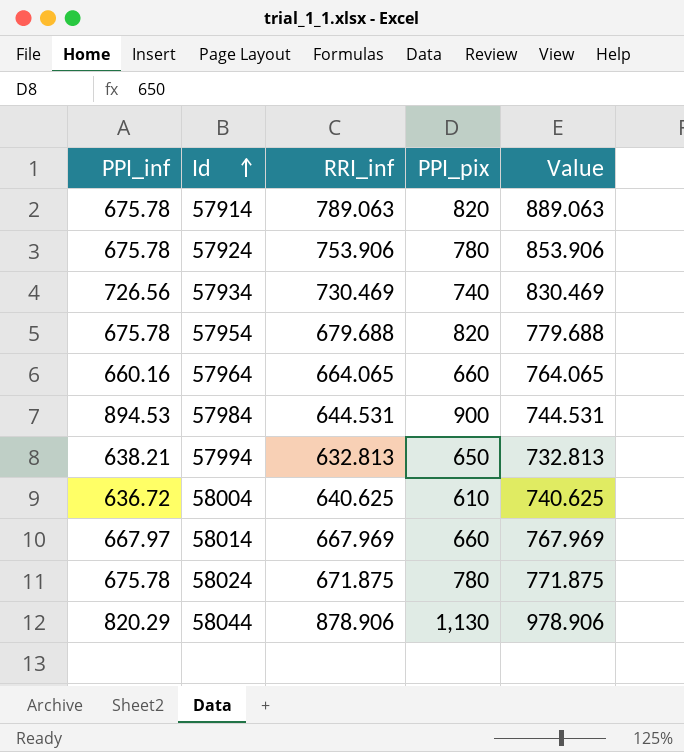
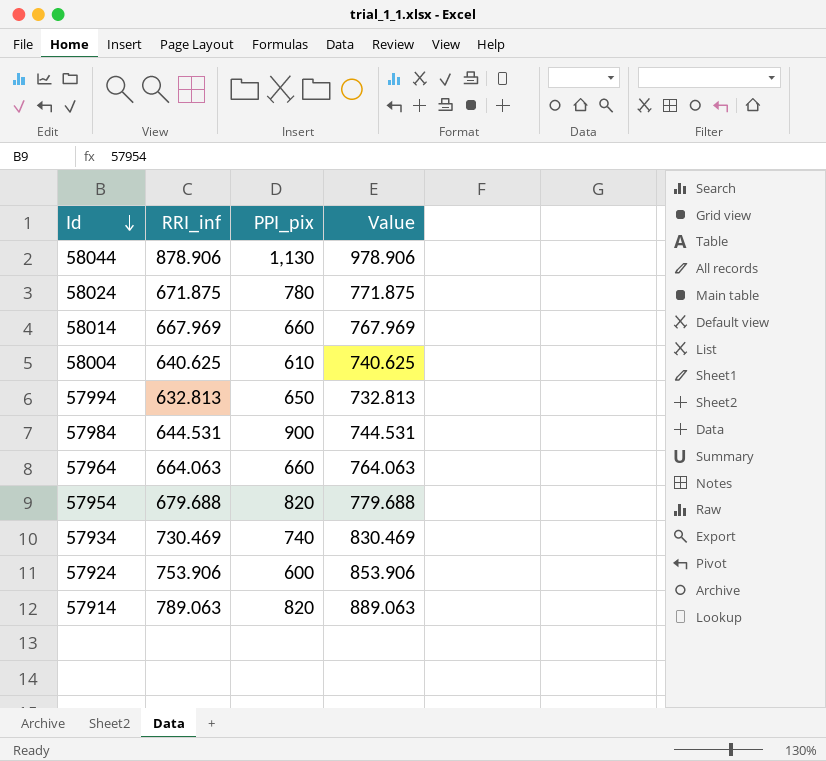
row order: Id ascending -> Id descending
column PPI_inf | position: 1 -> none
57964 | RRI_inf: 664.065 -> 664.063
57964 | Value: 764.065 -> 764.063
57924 | PPI_pix: 780 -> 600

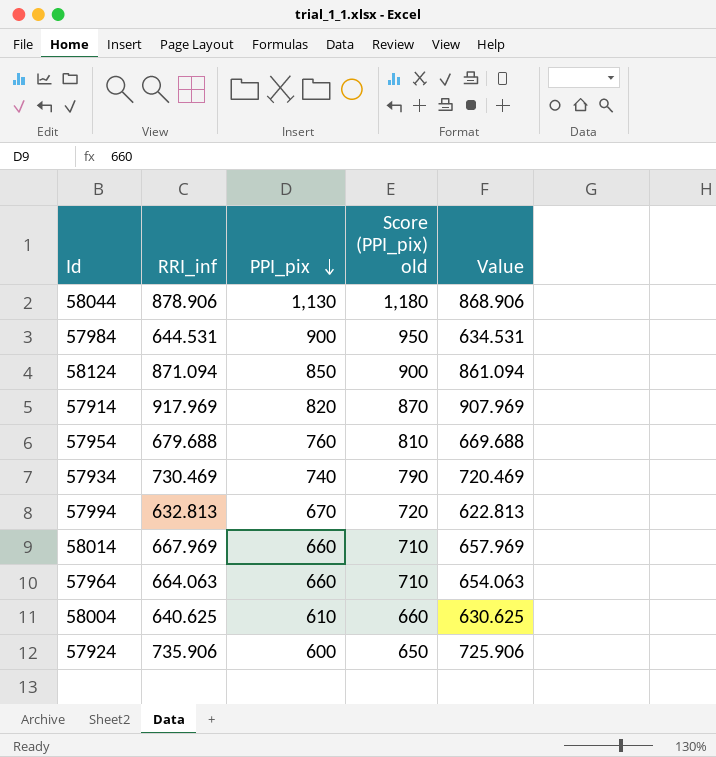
row order: Id descending -> PPI_pix descending
column Score (PPI_pix) old | formula: none -> [PPI_pix] + 50
column Value | formula: [RRI_inf] + 100 -> [RRI_inf] - 10
row 58024: 671.875 | 780 | 771.875 -> none
row 58124: none -> 871.094 | 850 | 900 | 861.094
57914 | RRI_inf: 789.063 -> 917.969
57954 | PPI_pix: 820 -> 760
57994 | PPI_pix: 650 -> 670
57924 | RRI_inf: 753.906 -> 735.906

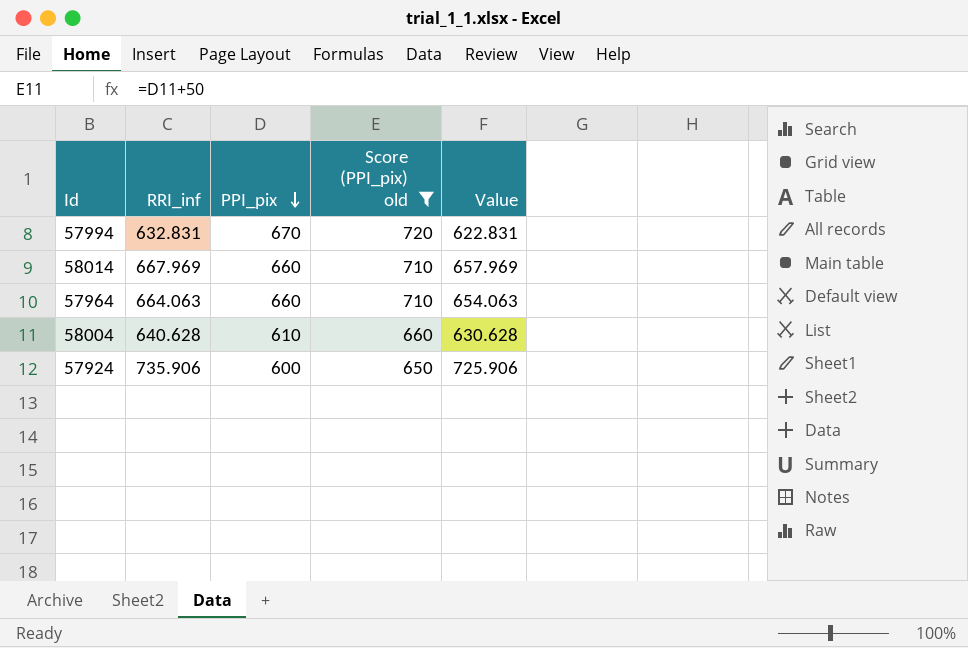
filter: none -> Score (PPI_pix) old <= 720
57994 | RRI_inf: 632.813 -> 632.831
57994 | Value: 622.813 -> 622.831
58004 | RRI_inf: 640.625 -> 640.628
58004 | Value: 630.625 -> 630.628

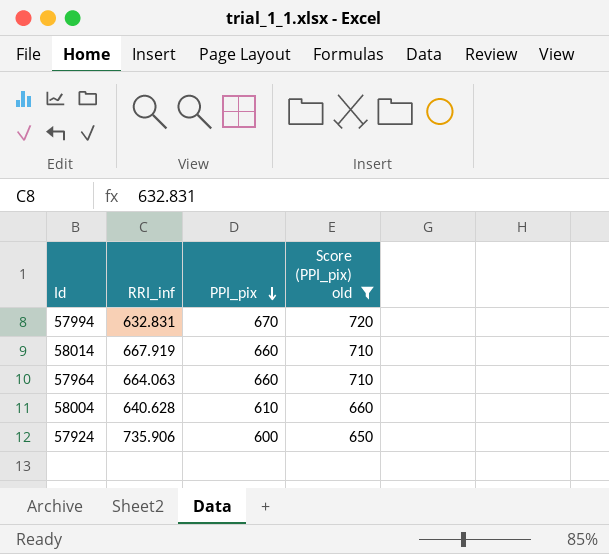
column Value | formula: [RRI_inf] - 10 -> none
58014 | RRI_inf: 667.969 -> 667.919

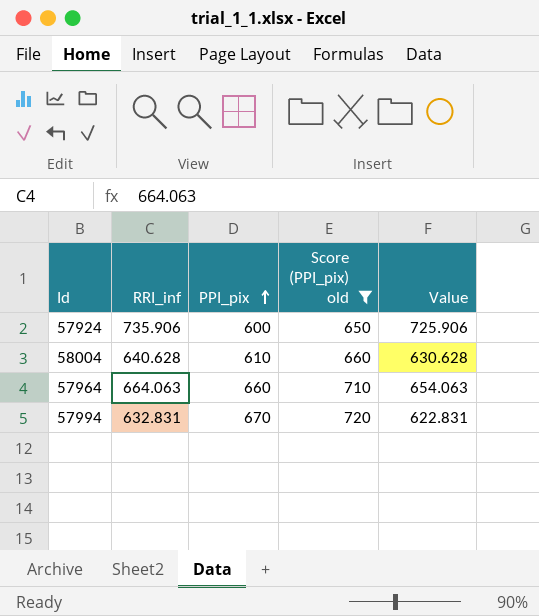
row order: PPI_pix descending -> PPI_pix ascending
column Value | formula: none -> [RRI_inf] - 10
row 58014: 667.919 | 660 | 710 -> none

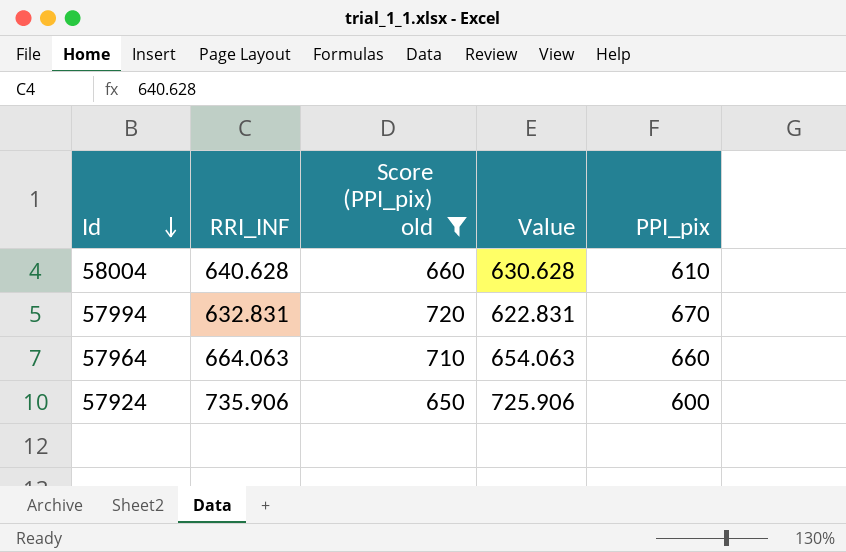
row order: PPI_pix ascending -> Id descending
column name: RRI_inf -> RRI_INF
column PPI_pix | position: 3 -> 5

